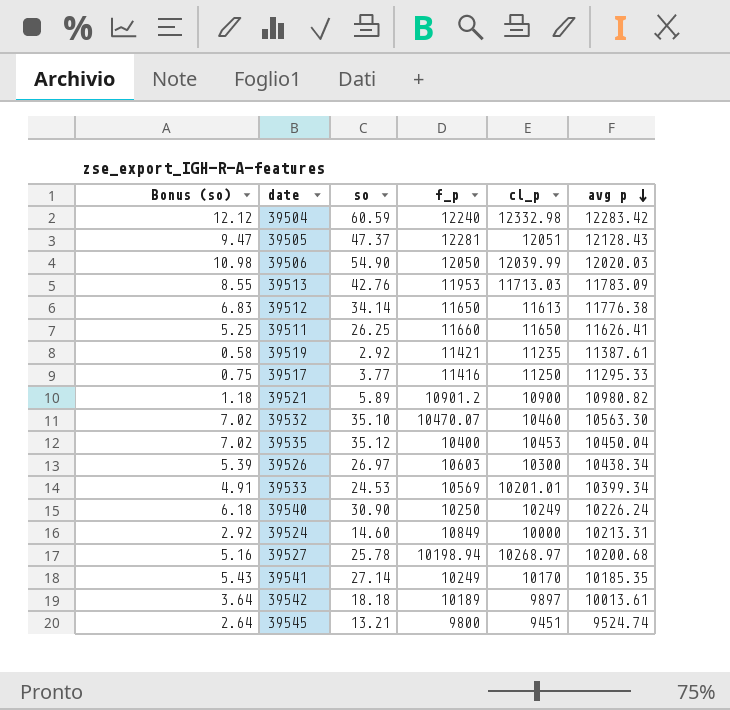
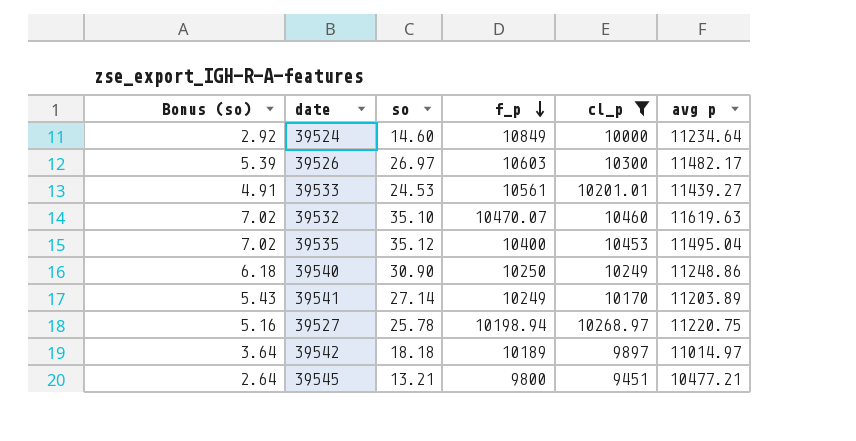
filter: none -> cl_p <= 10460
row order: avg p descending -> f_p descending
39524 | avg p: 10213.31 -> 11234.64
39526 | avg p: 10438.34 -> 11482.17
39533 | f_p: 10569 -> 10561
39533 | avg p: 10399.34 -> 11439.27
39532 | avg p: 10563.30 -> 11619.63
39535 | avg p: 10450.04 -> 11495.04
39540 | avg p: 10226.24 -> 11248.86
39541 | avg p: 10185.35 -> 11203.89
39527 | avg p: 10200.68 -> 11220.75
39542 | avg p: 10013.61 -> 11014.97
39545 | avg p: 9524.74 -> 10477.21

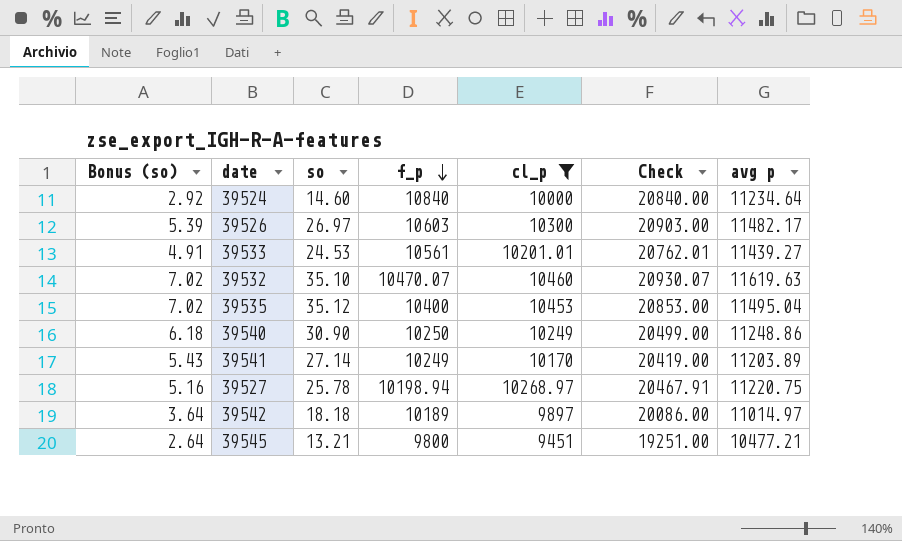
column Check | formula: none -> [f_p] + [cl_p]
39524 | f_p: 10849 -> 10840

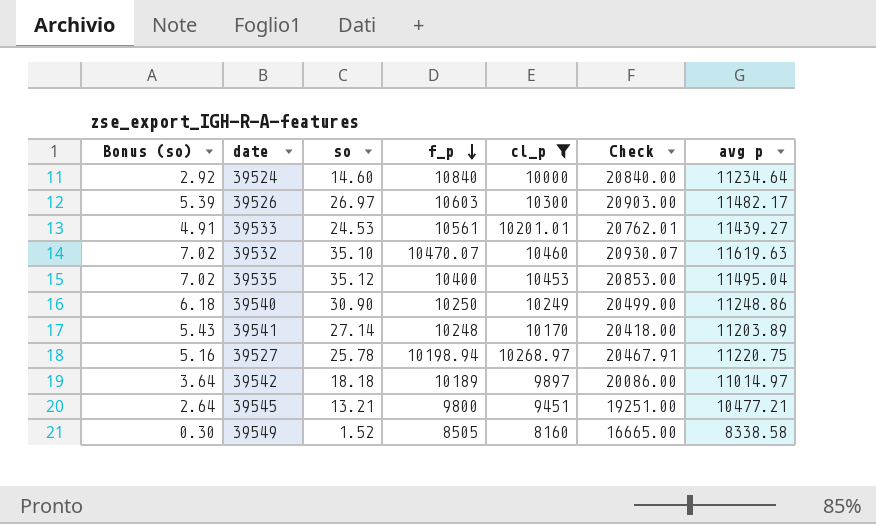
39541 | f_p: 10249 -> 10248
39541 | Check: 20419.00 -> 20418.00
row 39549: none -> 0.30 | 1.52 | 8505 | 8160 | 16665.00 | 8338.58

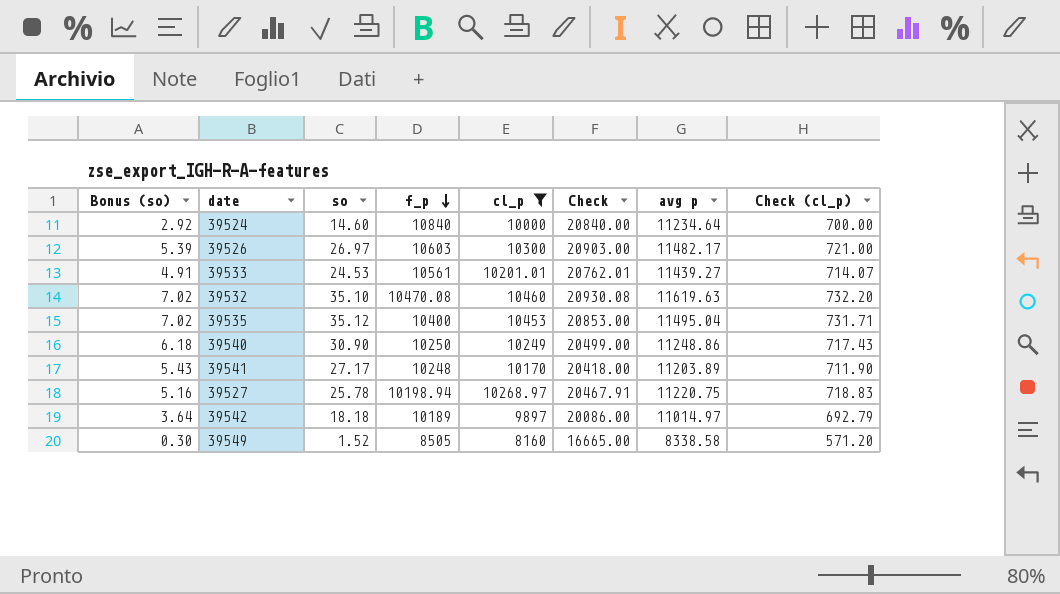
column Check (cl_p) | formula: none -> [cl_p] * 0.07
row 39545: 2.64 | 13.21 | 9800 | 9451 | 19251.00 | 10477.21 -> none
39532 | f_p: 10470.07 -> 10470.08
39532 | Check: 20930.07 -> 20930.08
39541 | so: 27.14 -> 27.17

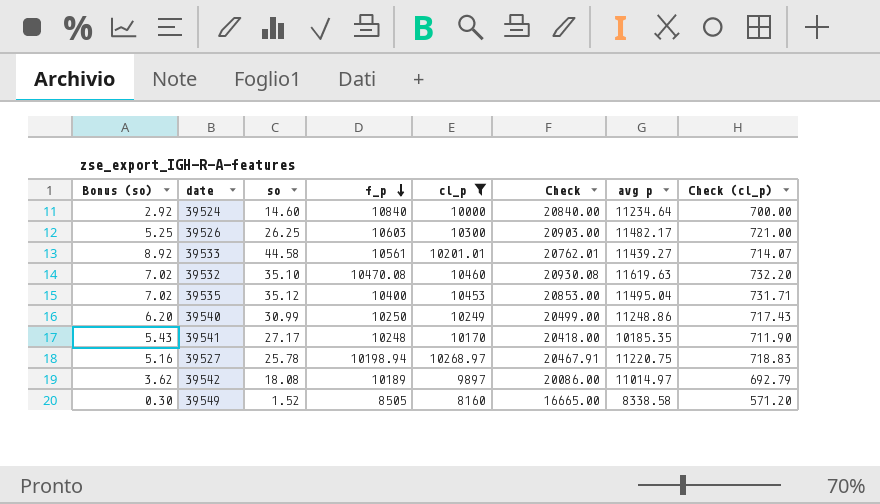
39526 | Bonus (so): 5.39 -> 5.25
39526 | so: 26.97 -> 26.25
39533 | Bonus (so): 4.91 -> 8.92
39533 | so: 24.53 -> 44.58
39540 | Bonus (so): 6.18 -> 6.20
39540 | so: 30.90 -> 30.99
39541 | avg p: 11203.89 -> 10185.35
39542 | Bonus (so): 3.64 -> 3.62
39542 | so: 18.18 -> 18.08

